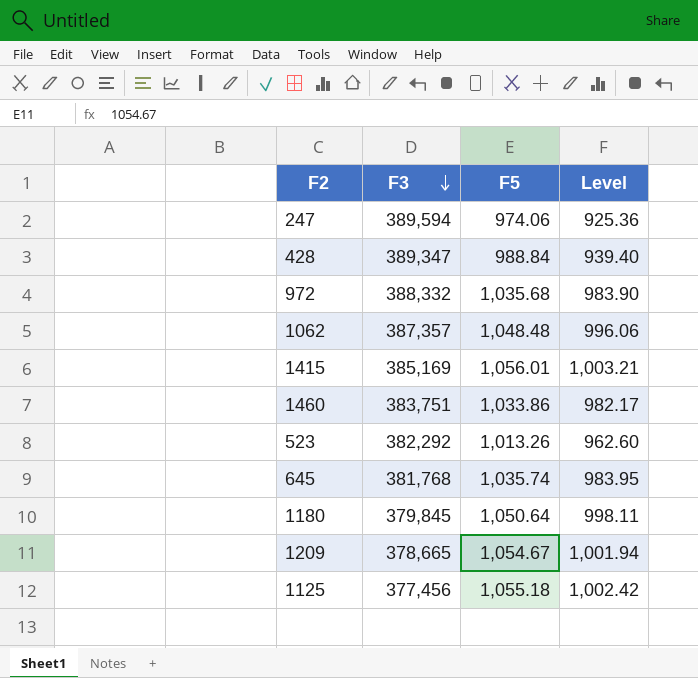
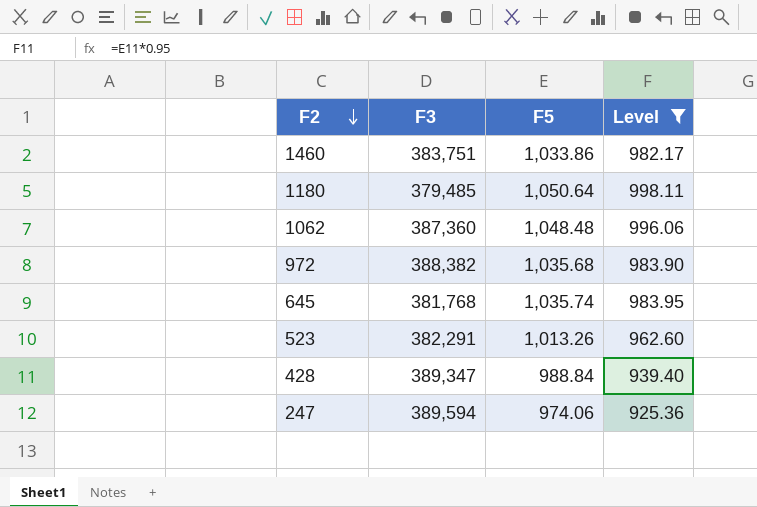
filter: none -> Level <= 998.11
row order: F3 descending -> F2 descending
1180 | F3: 379,845 -> 379,485
1062 | F3: 387,357 -> 387,360
972 | F3: 388,332 -> 388,382
523 | F3: 382,292 -> 382,291

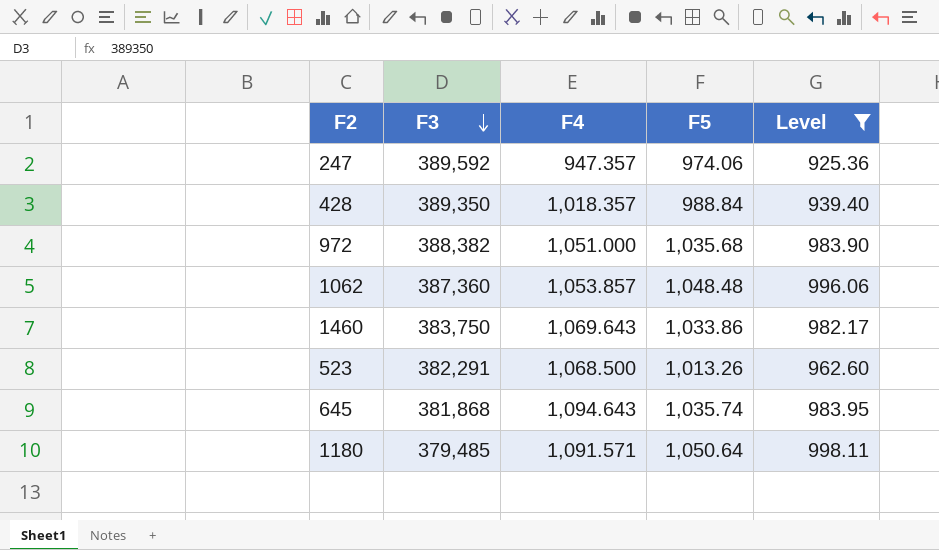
row order: F2 descending -> F3 descending
column F4 | position: none -> 3
247 | F3: 389,594 -> 389,592
428 | F3: 389,347 -> 389,350
1460 | F3: 383,751 -> 383,750
645 | F3: 381,768 -> 381,868

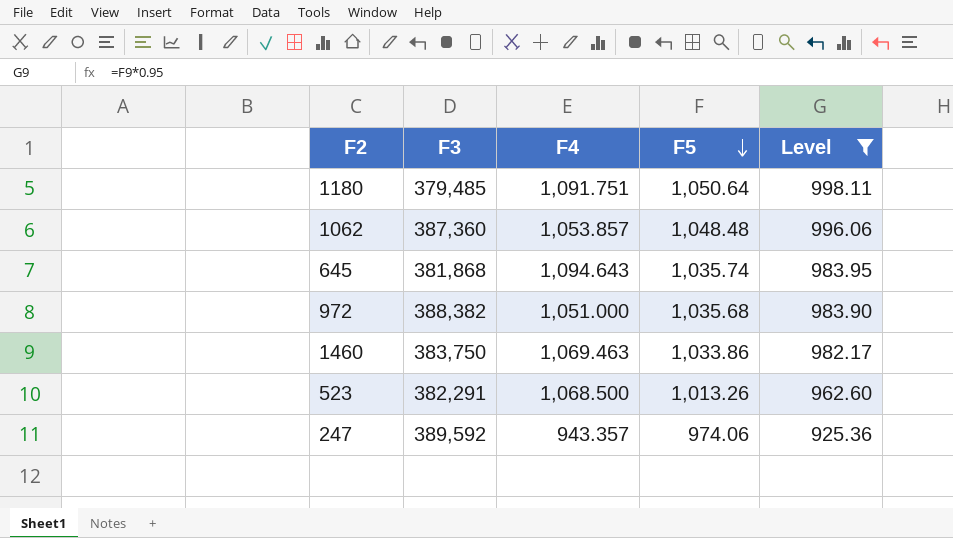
row order: F3 descending -> F5 descending
row 428: 389,350 | 1,018.357 | 988.84 | 939.40 -> none
1180 | F4: 1,091.571 -> 1,091.751
1460 | F4: 1,069.643 -> 1,069.463
247 | F4: 947.357 -> 943.357

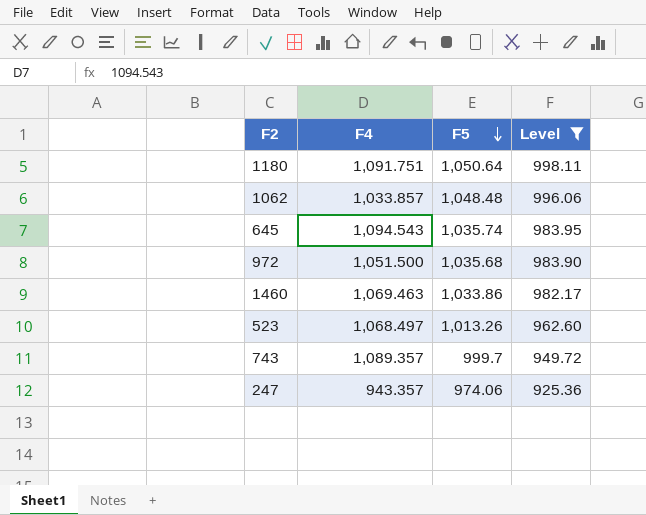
column F3 | position: 2 -> none
1062 | F4: 1,053.857 -> 1,033.857
645 | F4: 1,094.643 -> 1,094.543
972 | F4: 1,051.000 -> 1,051.500
523 | F4: 1,068.500 -> 1,068.497
row 743: none -> 1,089.357 | 999.7 | 949.72

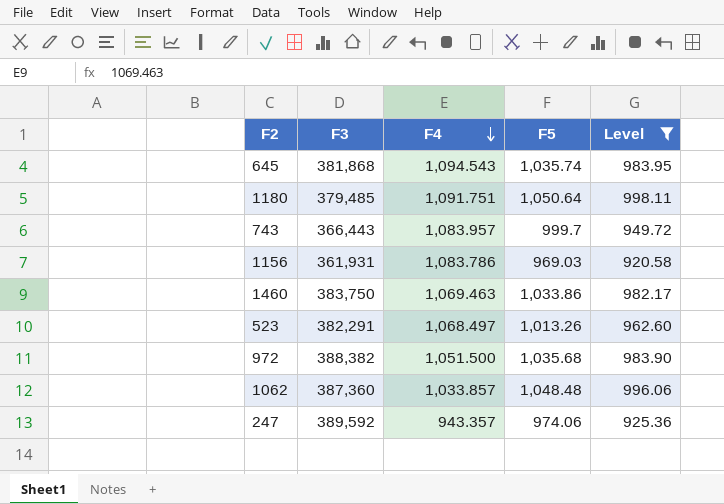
row order: F5 descending -> F4 descending
column F3 | position: none -> 2
743 | F4: 1,089.357 -> 1,083.957
row 1156: none -> 361,931 | 1,083.786 | 969.03 | 920.58

